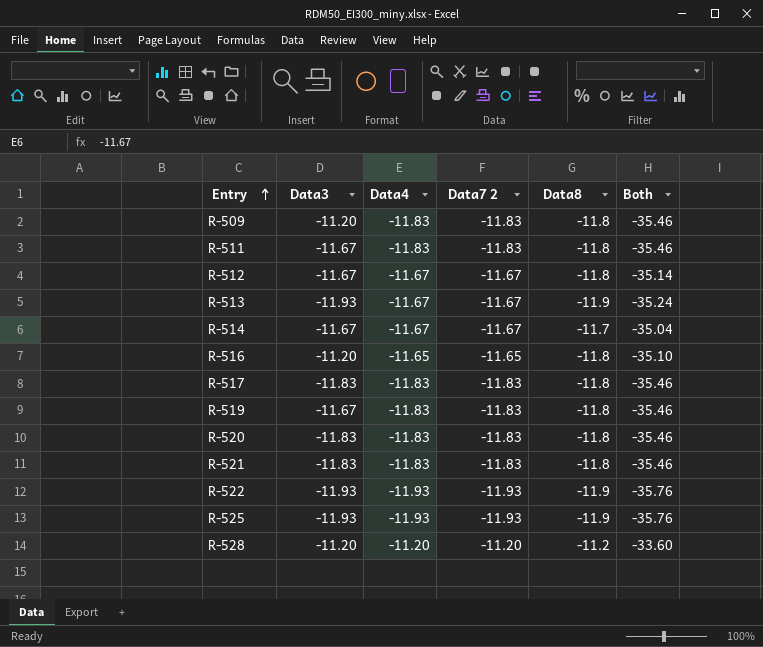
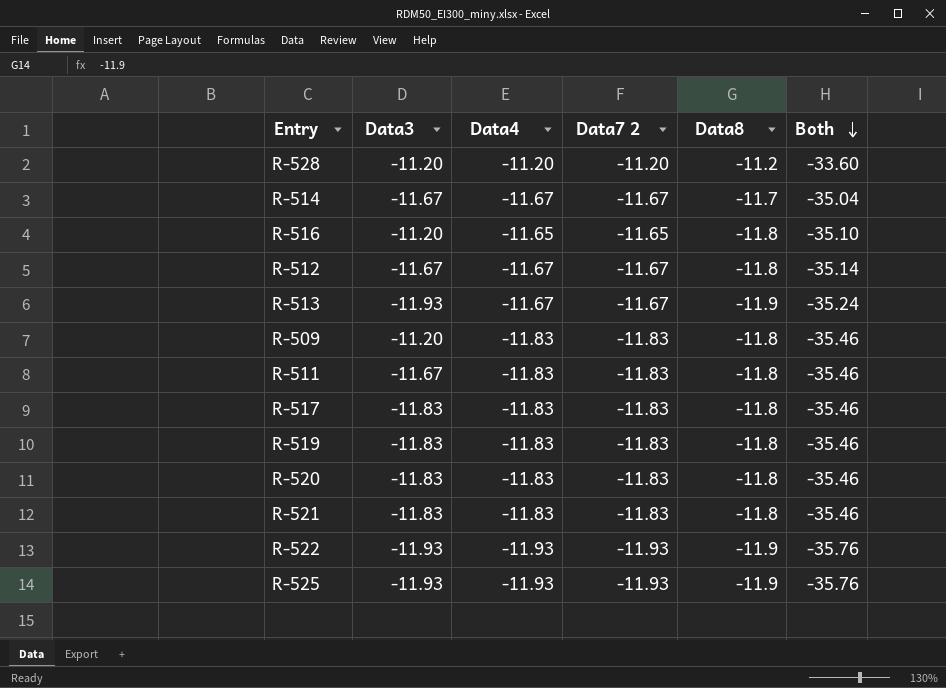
row order: Entry ascending -> Both descending
R-519 | Data3: -11.67 -> -11.83

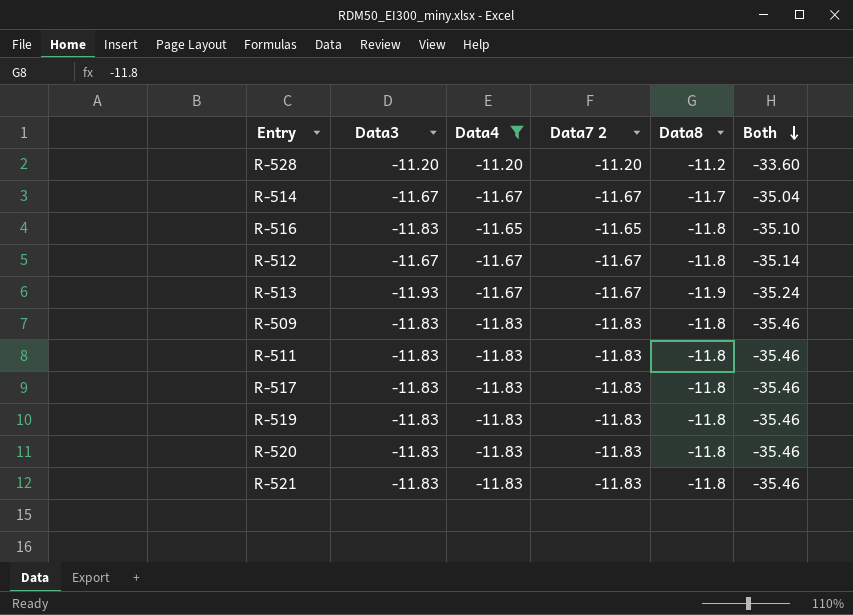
filter: none -> Data4 != -11.93
R-516 | Data3: -11.20 -> -11.83
R-509 | Data3: -11.20 -> -11.83
R-511 | Data3: -11.67 -> -11.83

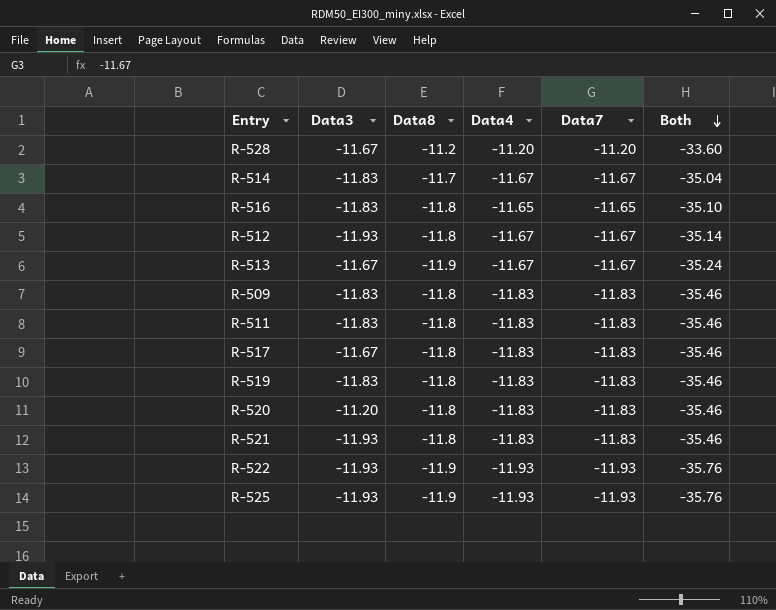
filter: Data4 != -11.93 -> none
column Data8 | position: 5 -> 3
column name: Data7 2 -> Data7
R-528 | Data3: -11.20 -> -11.67
R-514 | Data3: -11.67 -> -11.83
R-512 | Data3: -11.67 -> -11.93
R-513 | Data3: -11.93 -> -11.67
R-517 | Data3: -11.83 -> -11.67
R-520 | Data3: -11.83 -> -11.20
R-521 | Data3: -11.83 -> -11.93

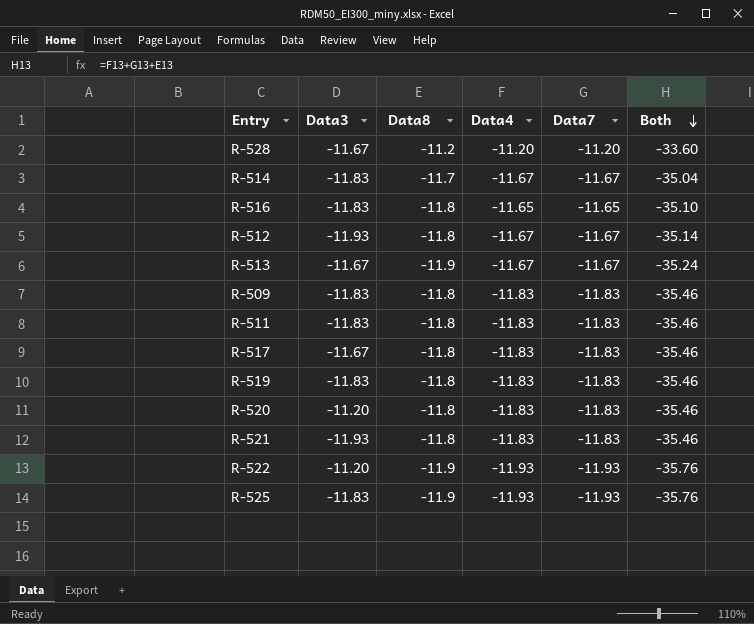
R-522 | Data3: -11.93 -> -11.20
R-525 | Data3: -11.93 -> -11.83

